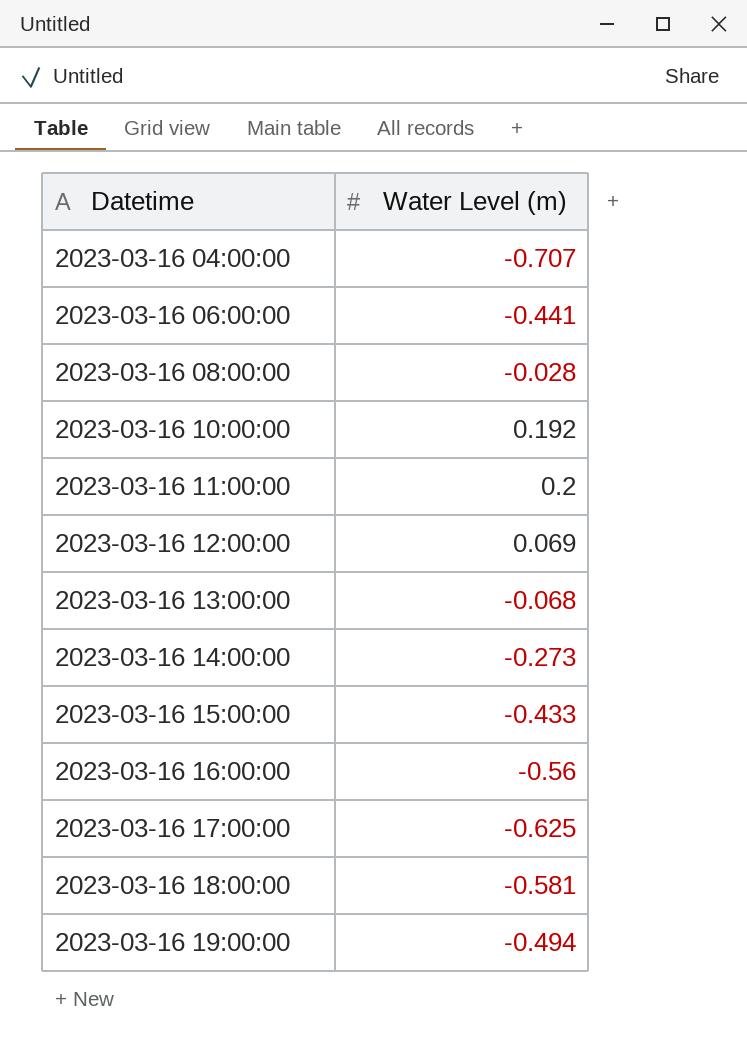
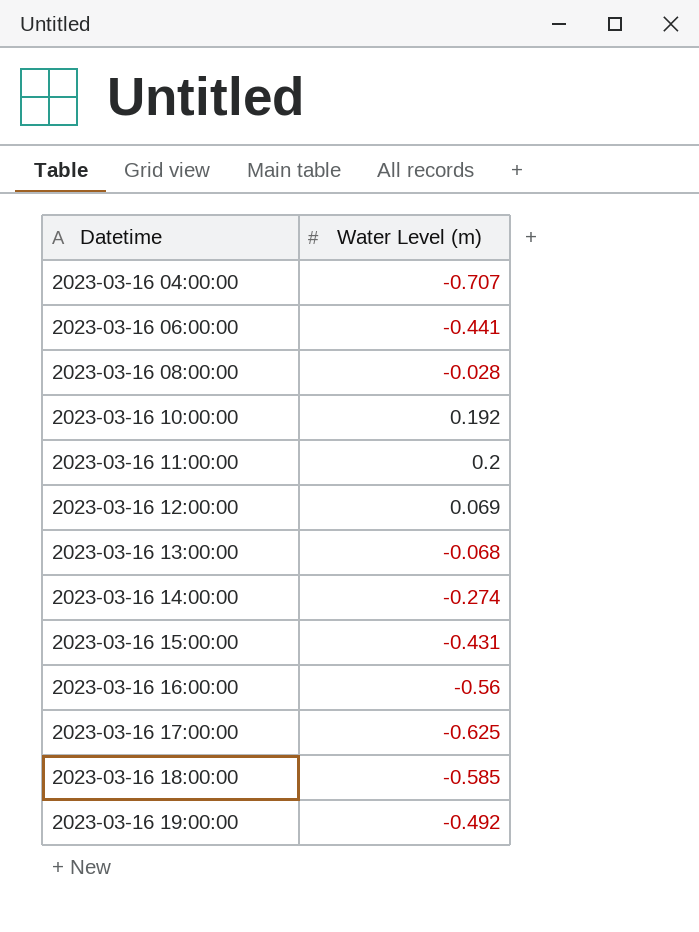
2023-03-16 14:00:00 | Water Level (m): -0.273 -> -0.274
2023-03-16 15:00:00 | Water Level (m): -0.433 -> -0.431
2023-03-16 18:00:00 | Water Level (m): -0.581 -> -0.585
2023-03-16 19:00:00 | Water Level (m): -0.494 -> -0.492

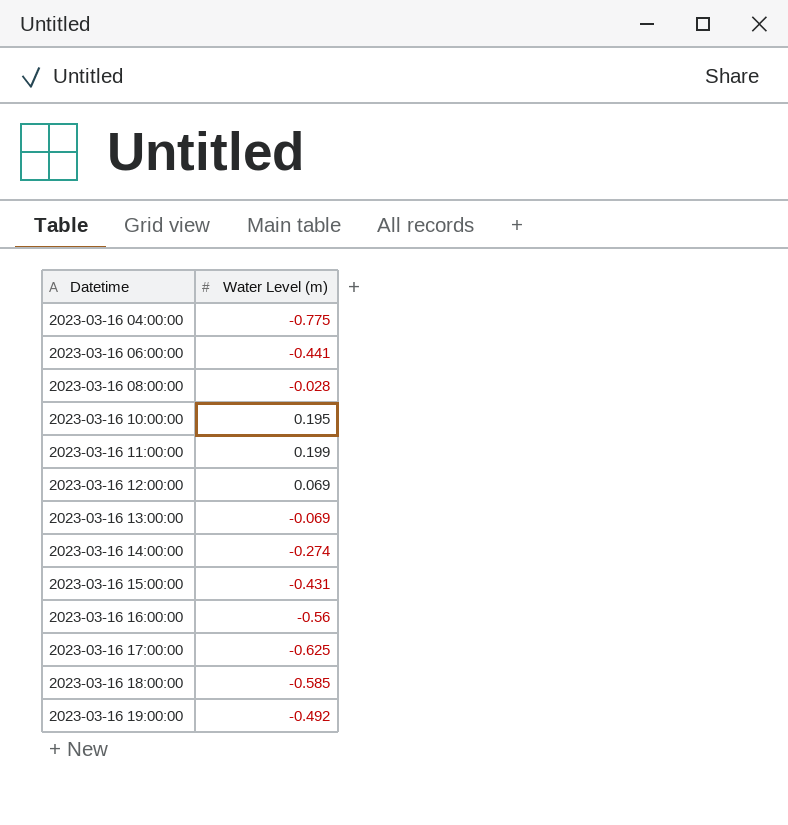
2023-03-16 04:00:00 | Water Level (m): -0.707 -> -0.775
2023-03-16 10:00:00 | Water Level (m): 0.192 -> 0.195
2023-03-16 11:00:00 | Water Level (m): 0.2 -> 0.199
2023-03-16 13:00:00 | Water Level (m): -0.068 -> -0.069

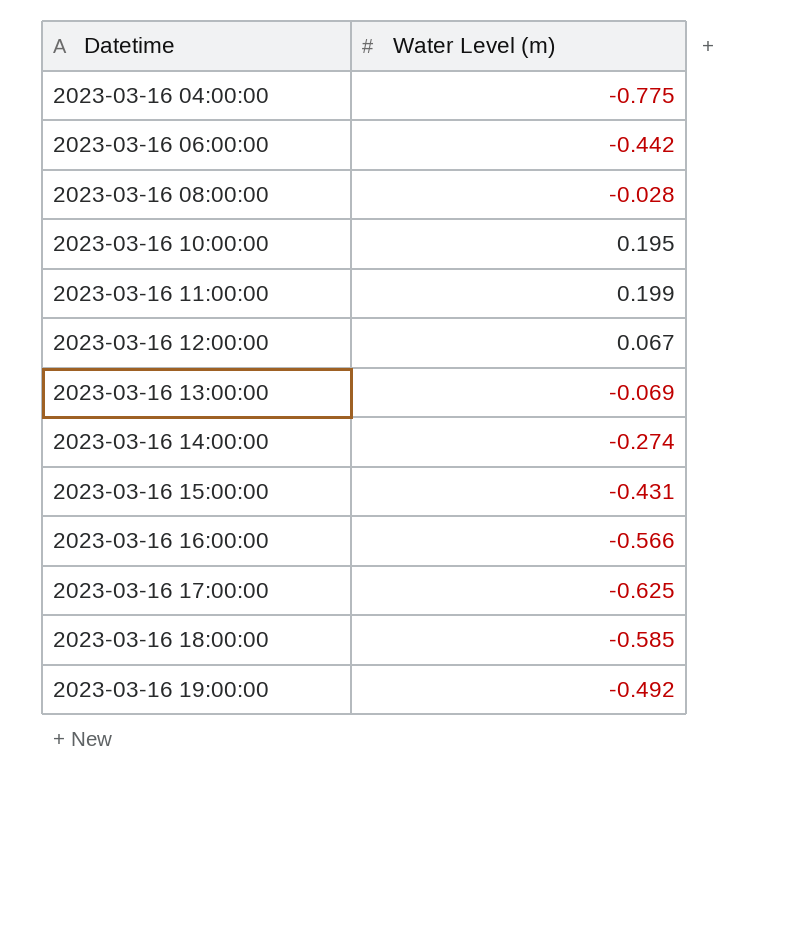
2023-03-16 06:00:00 | Water Level (m): -0.441 -> -0.442
2023-03-16 12:00:00 | Water Level (m): 0.069 -> 0.067
2023-03-16 16:00:00 | Water Level (m): -0.56 -> -0.566

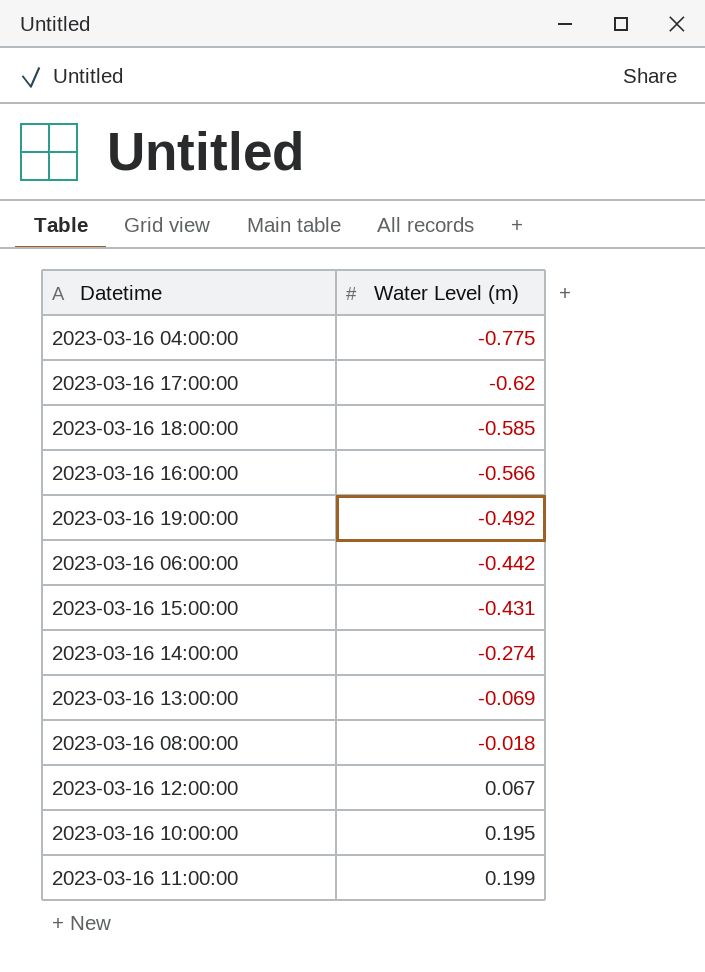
row order: Datetime ascending -> Water Level (m) ascending
2023-03-16 17:00:00 | Water Level (m): -0.625 -> -0.62
2023-03-16 08:00:00 | Water Level (m): -0.028 -> -0.018

